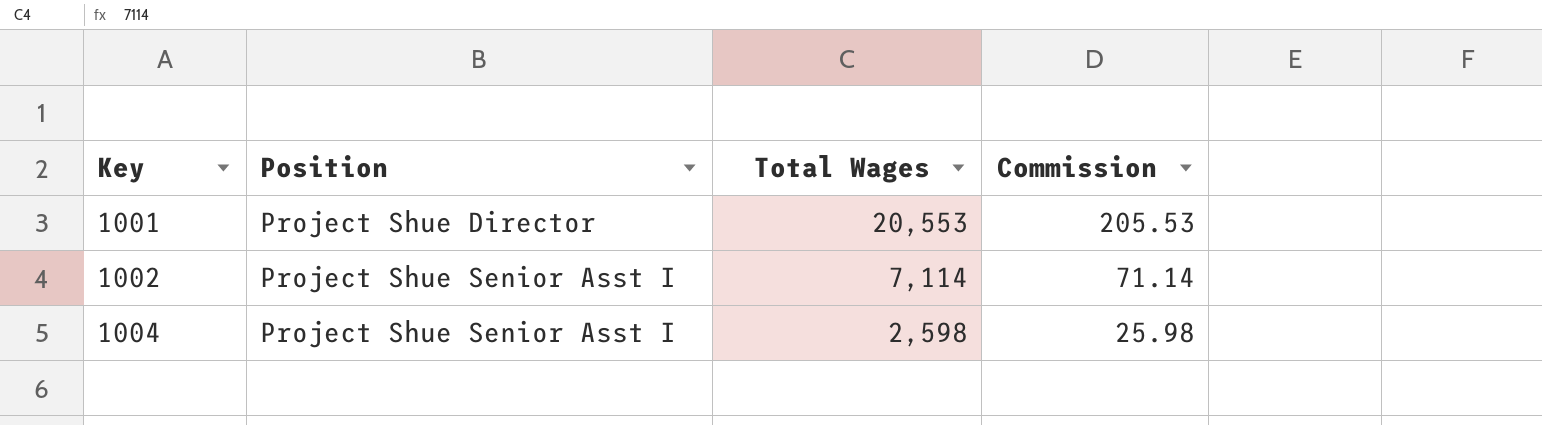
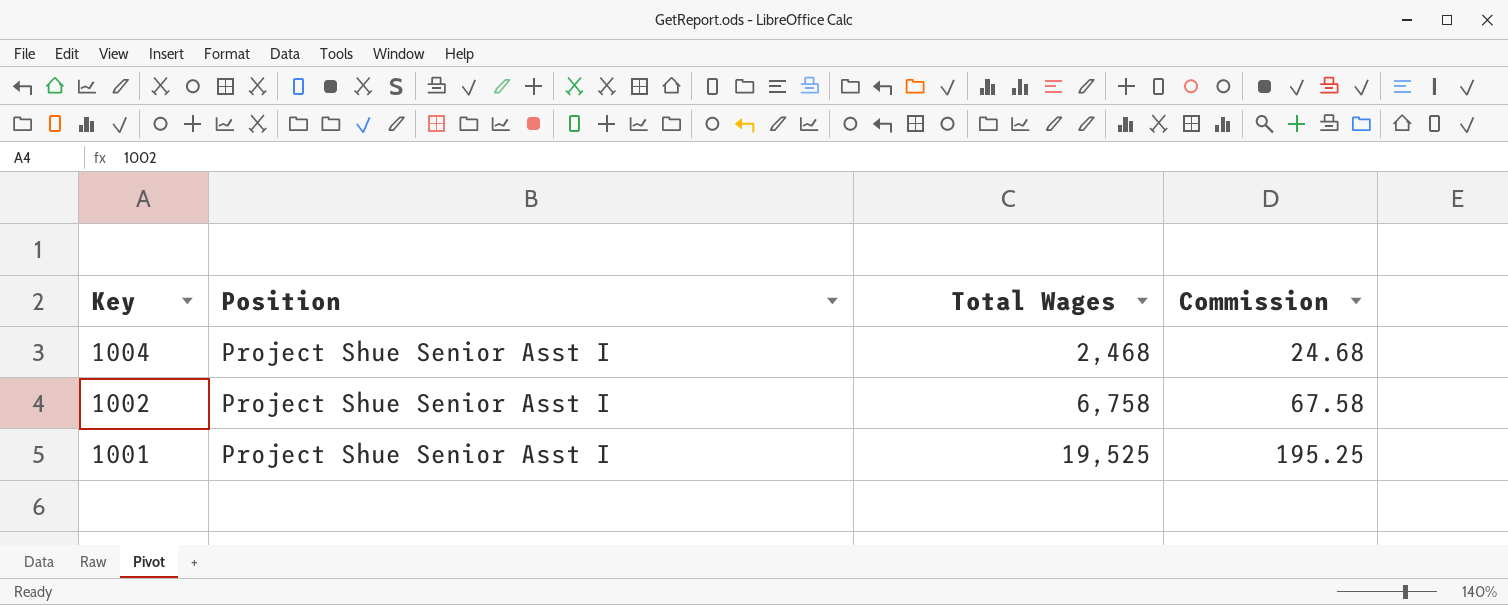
row order: Key ascending -> Key descending
1004 | Total Wages: 2,598 -> 2,468
1004 | Commission: 25.98 -> 24.68
1002 | Total Wages: 7,114 -> 6,758
1002 | Commission: 71.14 -> 67.58
1001 | Position: Project Shue Director -> Project Shue Senior Asst I
1001 | Total Wages: 20,553 -> 19,525
1001 | Commission: 205.53 -> 195.25

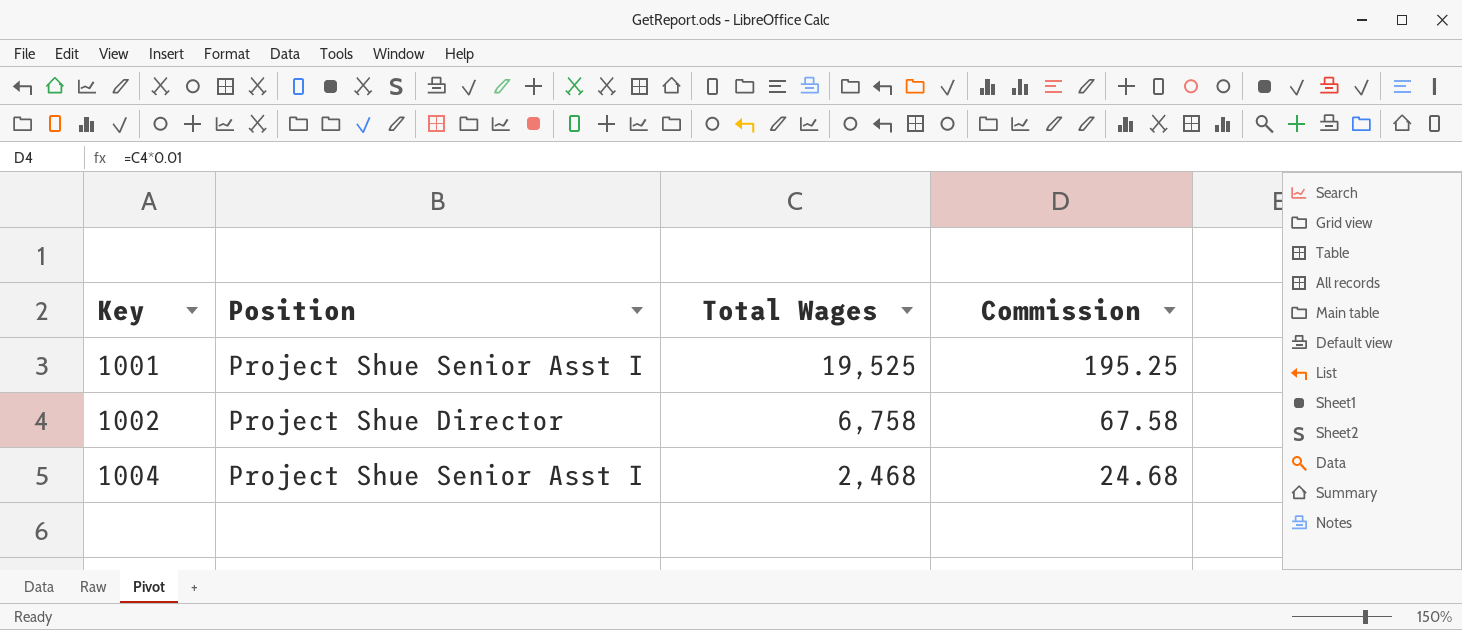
row order: Key descending -> Key ascending
1002 | Position: Project Shue Senior Asst I -> Project Shue Director

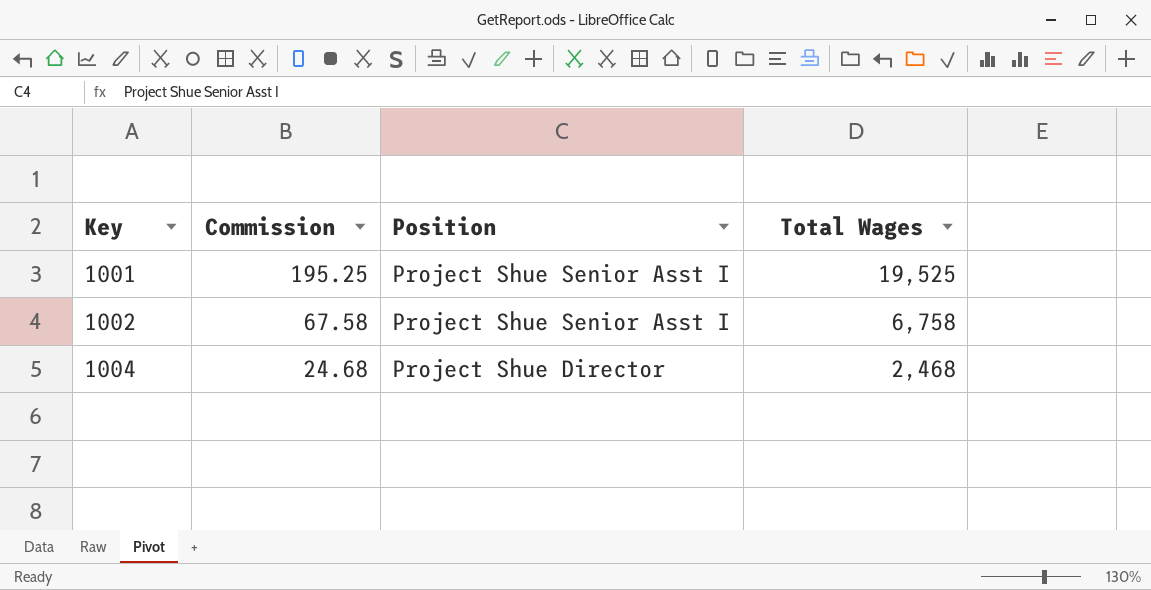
column Commission | position: 4 -> 2
1002 | Position: Project Shue Director -> Project Shue Senior Asst I
1004 | Position: Project Shue Senior Asst I -> Project Shue Director

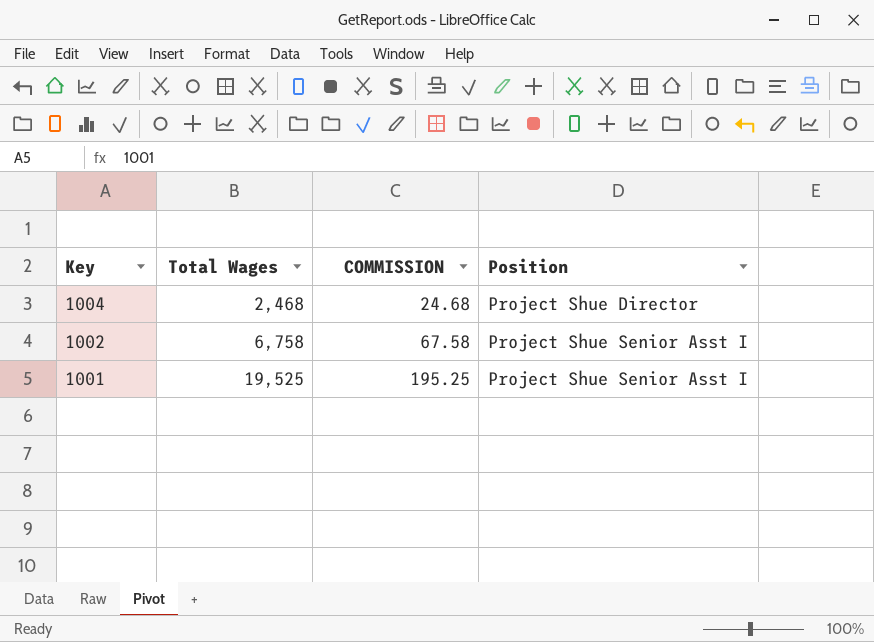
row order: Key ascending -> Key descending
column Total Wages | position: 4 -> 2
column name: Commission -> COMMISSION

